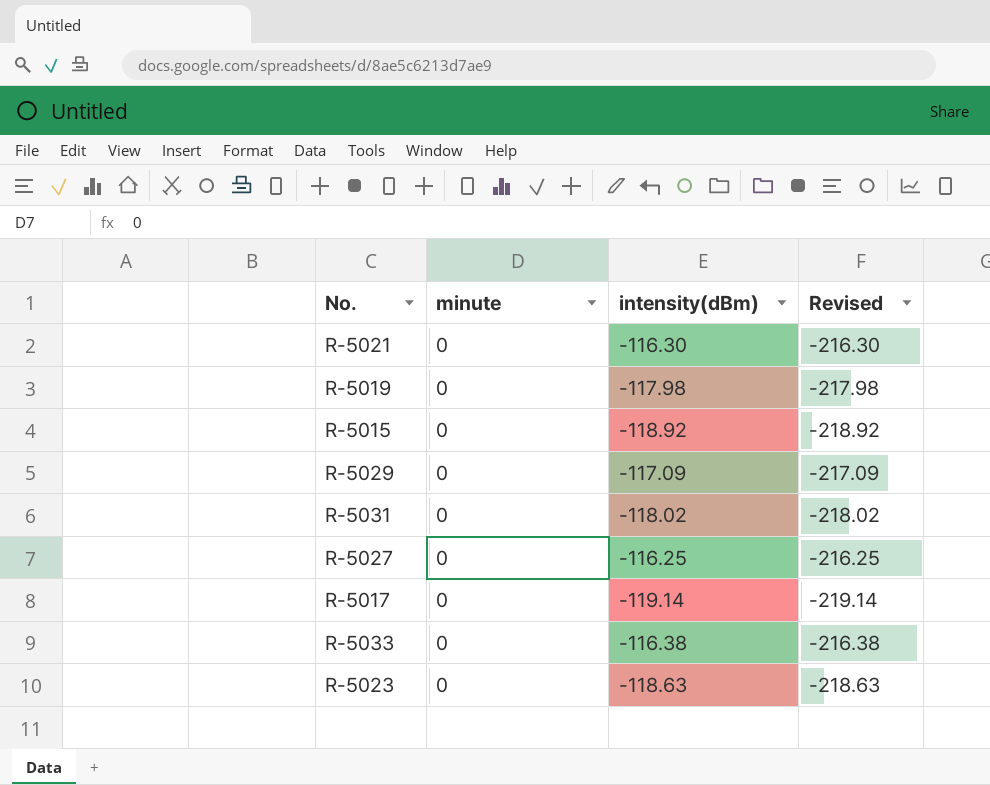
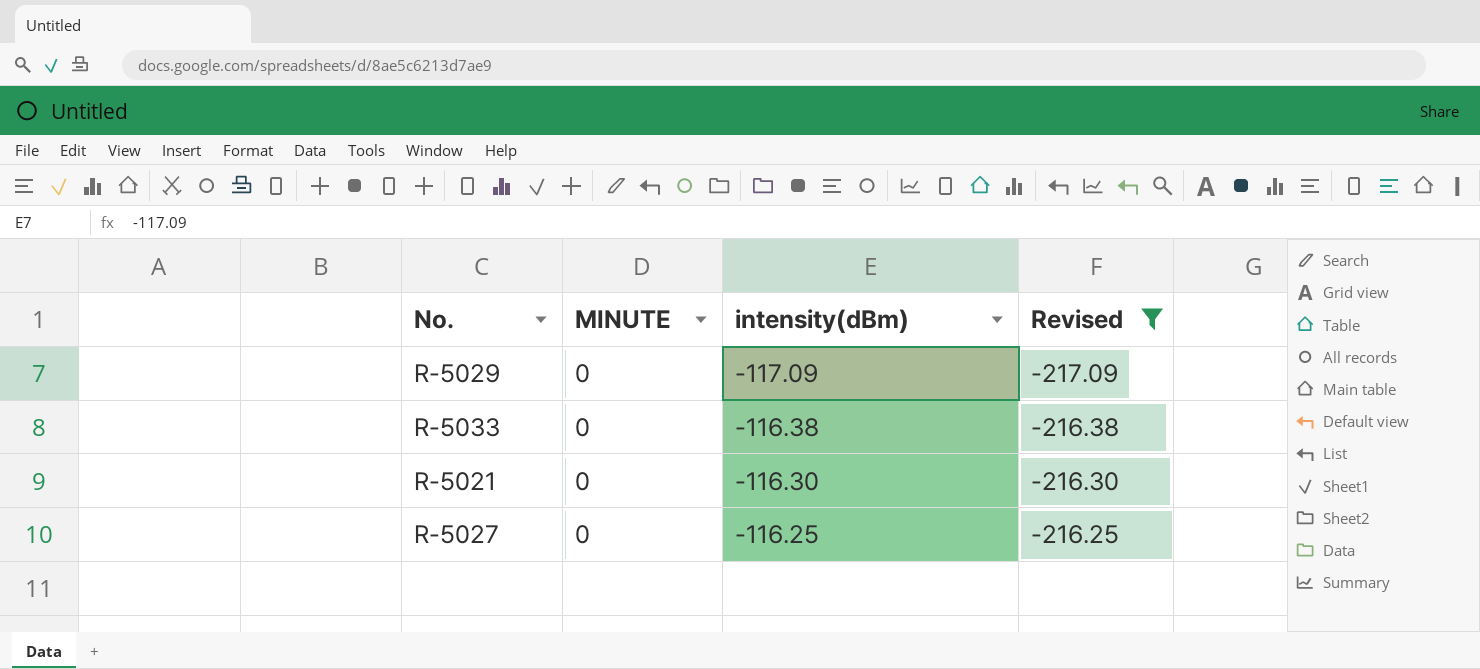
filter: none -> Revised >= -217.09
row order: none -> intensity(dBm) ascending
column name: minute -> MINUTE

